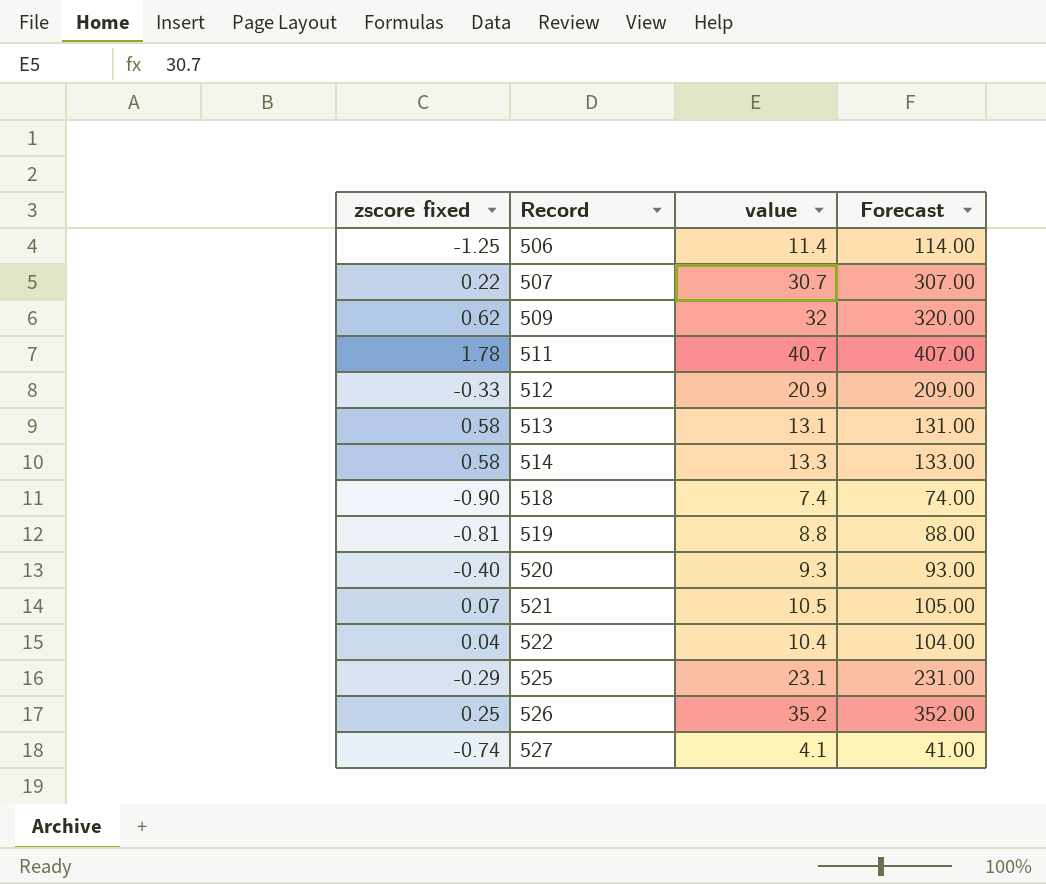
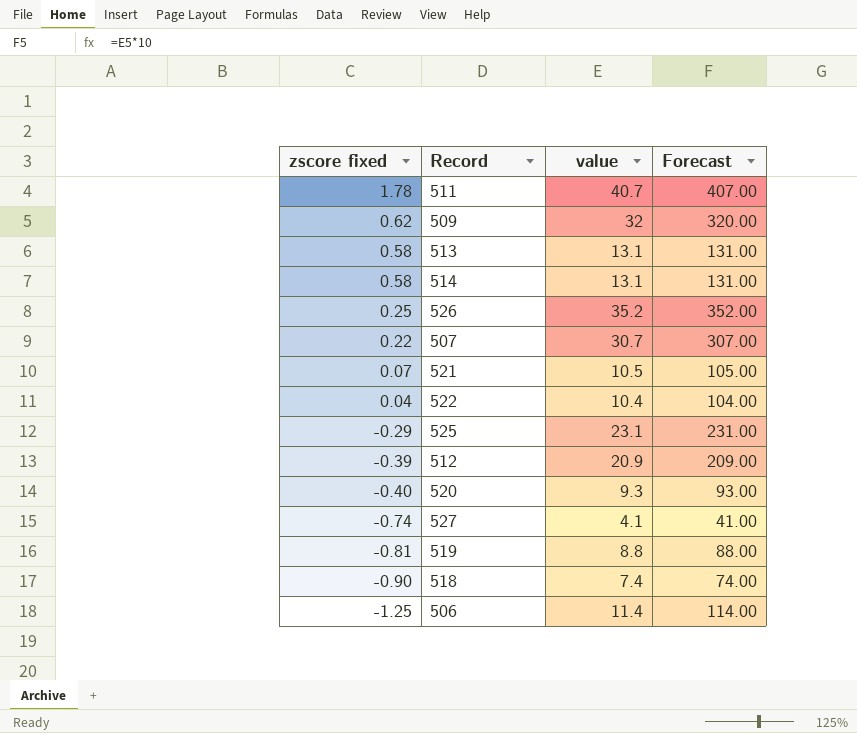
row order: Record ascending -> zscore fixed descending
514 | value: 13.3 -> 13.1
514 | Forecast: 133.00 -> 131.00
512 | zscore fixed: -0.33 -> -0.39

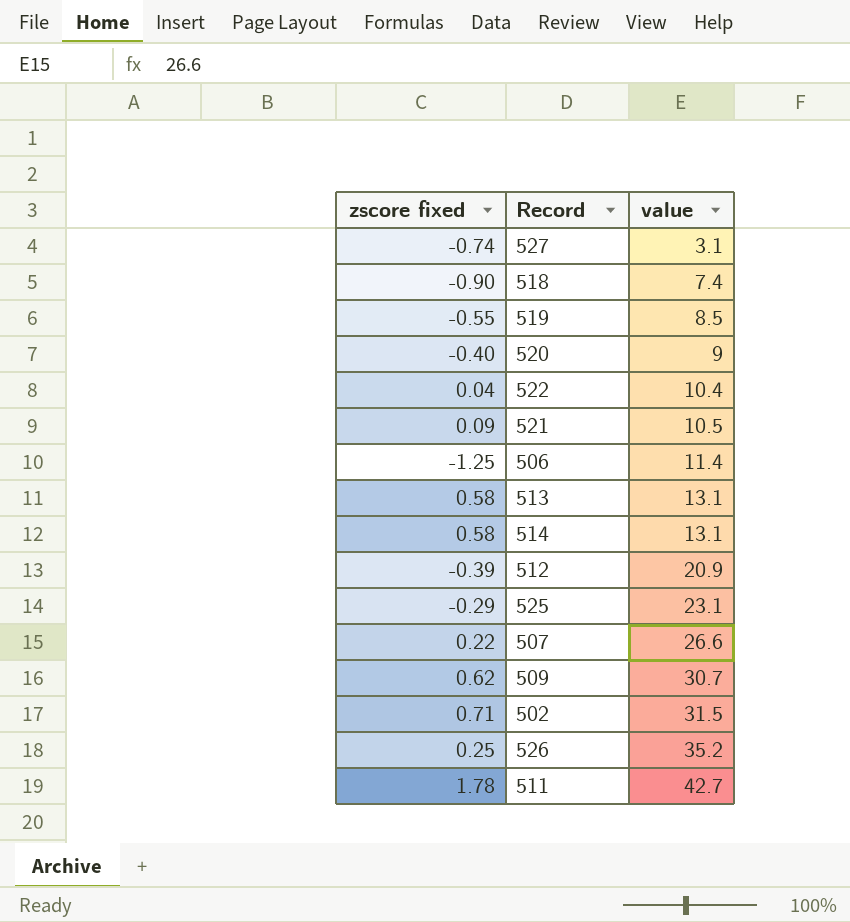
row order: zscore fixed descending -> value ascending
column Forecast | formula: [value] * 10 -> none
527 | value: 4.1 -> 3.1
519 | zscore fixed: -0.81 -> -0.55
519 | value: 8.8 -> 8.5
520 | value: 9.3 -> 9
521 | zscore fixed: 0.07 -> 0.09
507 | value: 30.7 -> 26.6
509 | value: 32 -> 30.7
row 502: none -> 0.71 | 31.5
511 | value: 40.7 -> 42.7

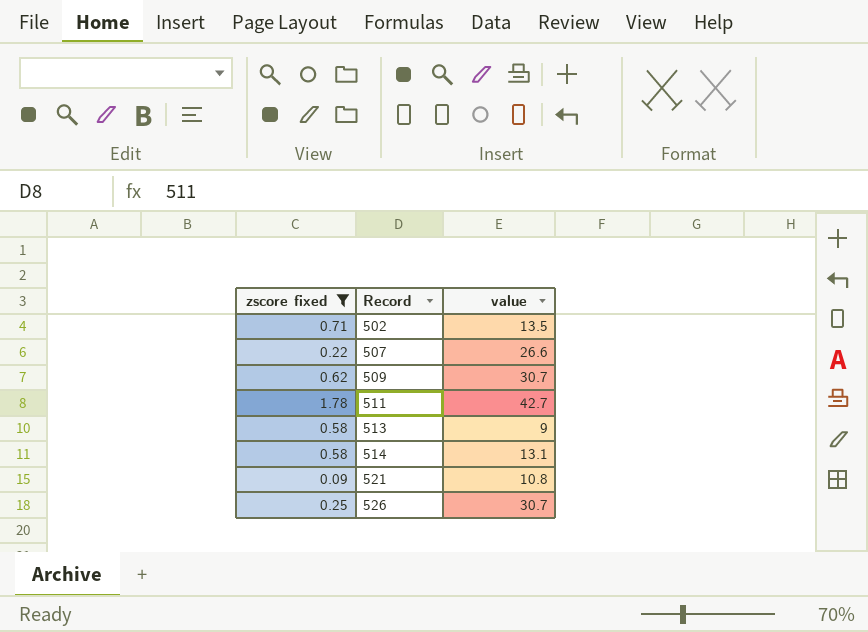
filter: none -> zscore fixed >= 0.09
row order: value ascending -> Record ascending
502 | value: 31.5 -> 13.5
513 | value: 13.1 -> 9
521 | value: 10.5 -> 10.8
526 | value: 35.2 -> 30.7

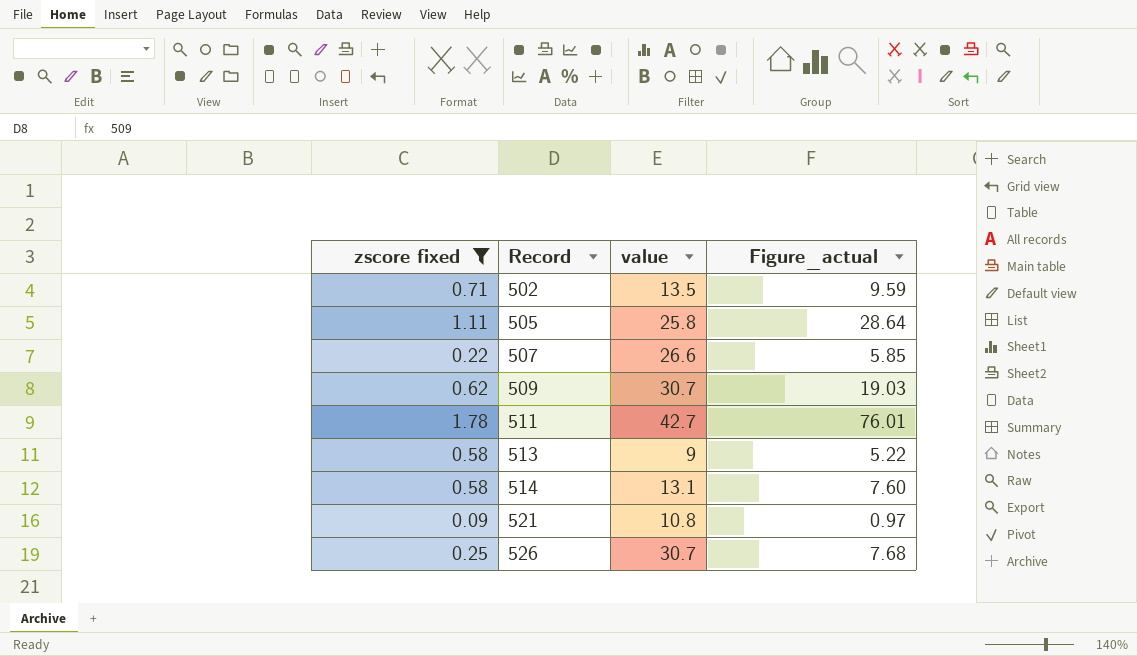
column Figure_actual | formula: none -> [zscore fixed] * [value]
row 505: none -> 1.11 | 25.8 | 28.64

